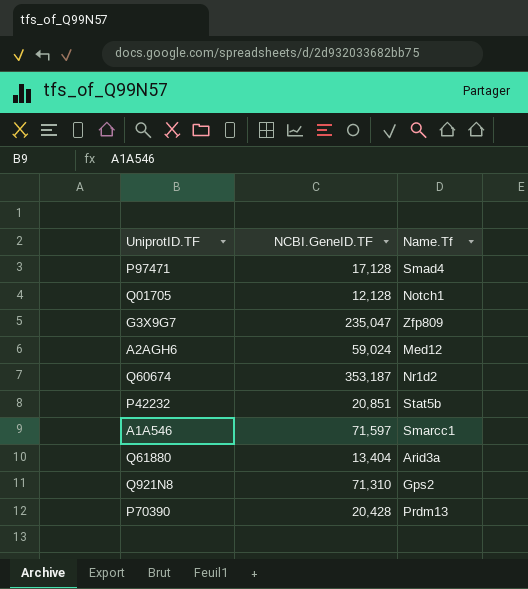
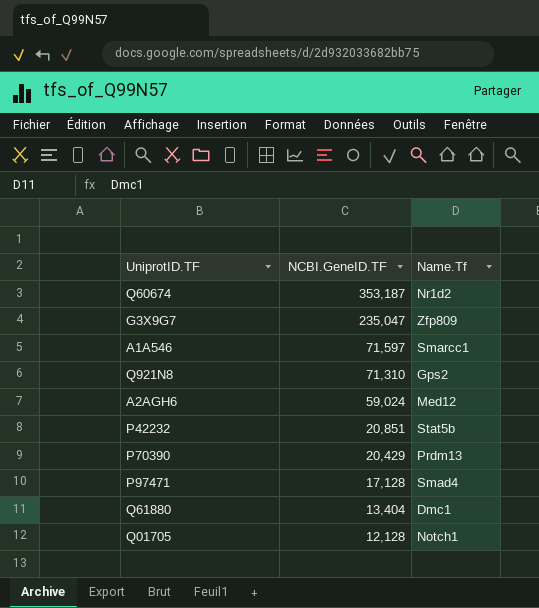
row order: none -> NCBI.GeneID.TF descending
P70390 | NCBI.GeneID.TF: 20,428 -> 20,429
Q61880 | Name.Tf: Arid3a -> Dmc1

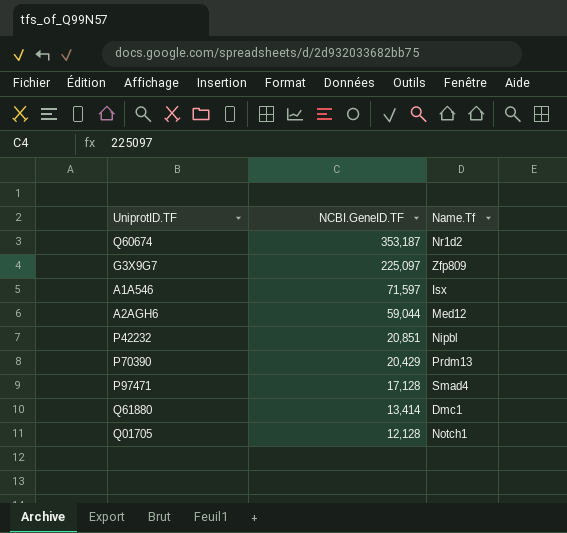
row Q921N8: 71,310 | Gps2 -> none
G3X9G7 | NCBI.GeneID.TF: 235,047 -> 225,097
A1A546 | Name.Tf: Smarcc1 -> Isx
A2AGH6 | NCBI.GeneID.TF: 59,024 -> 59,044
P42232 | Name.Tf: Stat5b -> Nipbl
Q61880 | NCBI.GeneID.TF: 13,404 -> 13,414

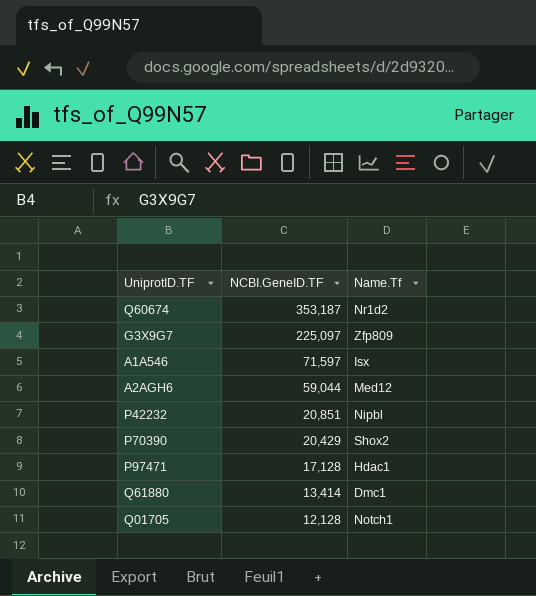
P70390 | Name.Tf: Prdm13 -> Shox2
P97471 | Name.Tf: Smad4 -> Hdac1

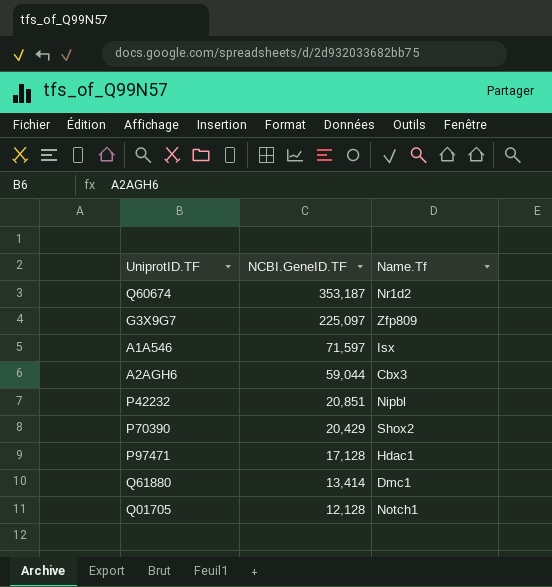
A2AGH6 | Name.Tf: Med12 -> Cbx3

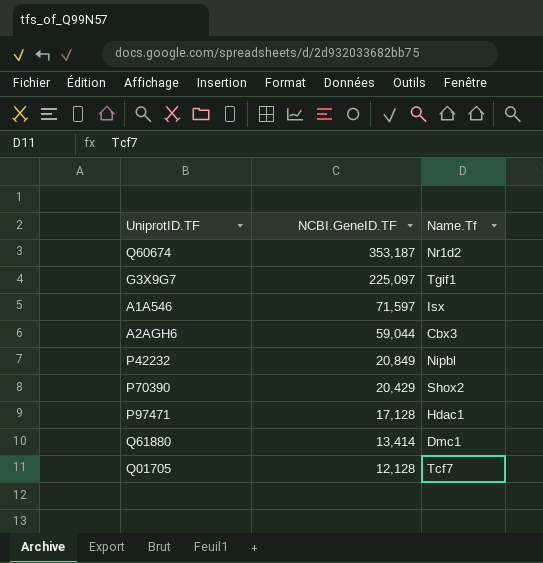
G3X9G7 | Name.Tf: Zfp809 -> Tgif1
P42232 | NCBI.GeneID.TF: 20,851 -> 20,849
Q01705 | Name.Tf: Notch1 -> Tcf7

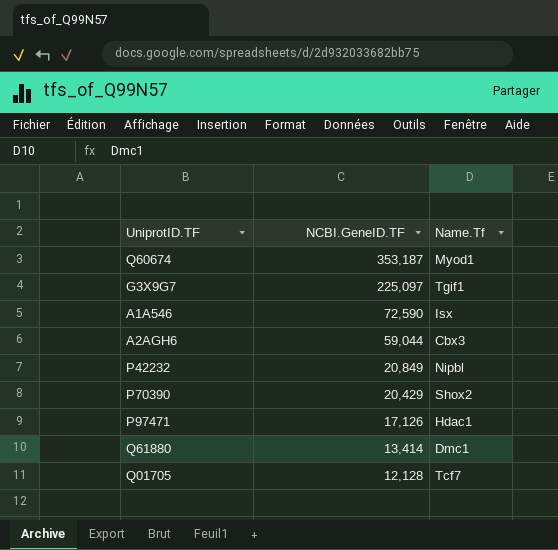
Q60674 | Name.Tf: Nr1d2 -> Myod1
A1A546 | NCBI.GeneID.TF: 71,597 -> 72,590
P97471 | NCBI.GeneID.TF: 17,128 -> 17,126

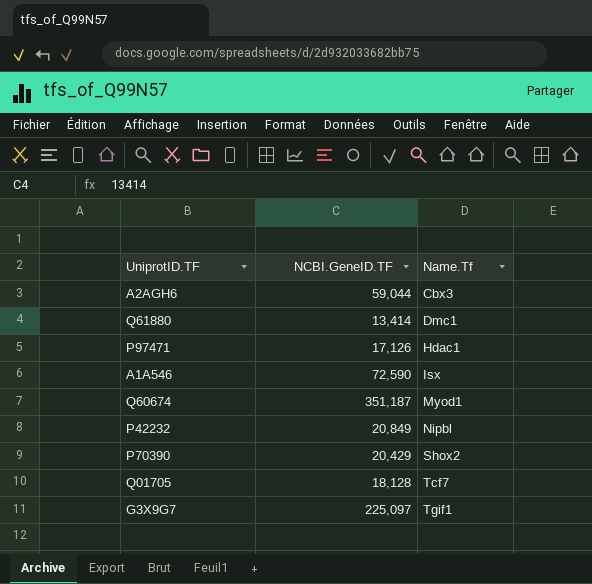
row order: NCBI.GeneID.TF descending -> Name.Tf ascending
Q60674 | NCBI.GeneID.TF: 353,187 -> 351,187
Q01705 | NCBI.GeneID.TF: 12,128 -> 18,128

